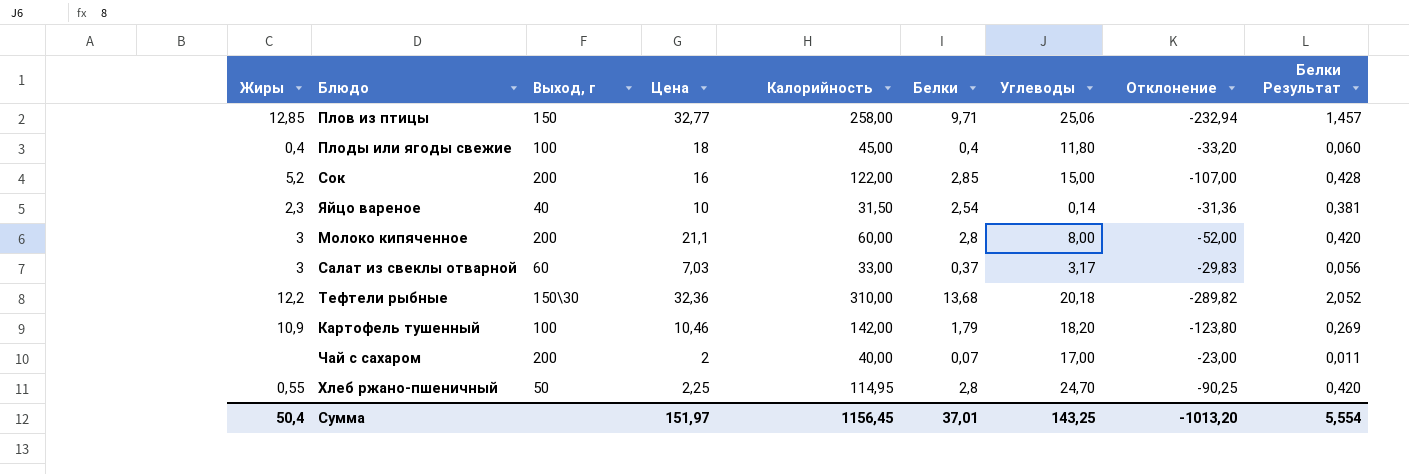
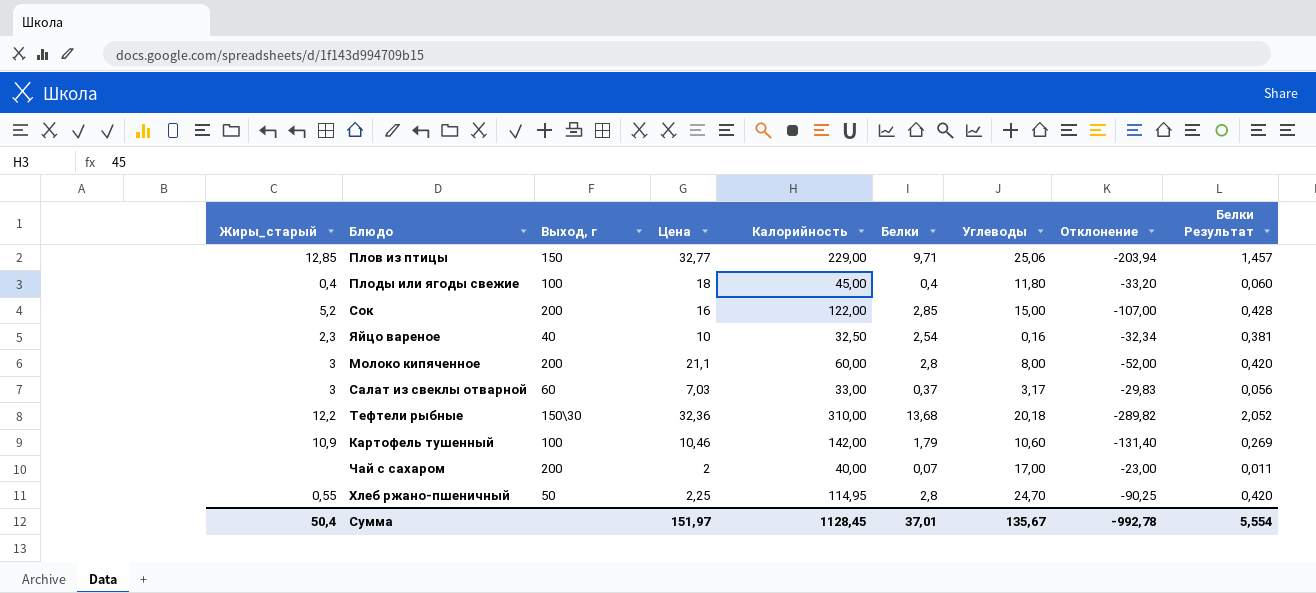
column name: Жиры -> Жиры_старый
Плов из птицы | Калорийность: 258,00 -> 229,00
Плов из птицы | Отклонение: -232,94 -> -203,94
Яйцо вареное | Калорийность: 31,50 -> 32,50
Яйцо вареное | Углеводы: 0,14 -> 0,16
Яйцо вареное | Отклонение: -31,36 -> -32,34
Картофель тушенный | Углеводы: 18,20 -> 10,60
Картофель тушенный | Отклонение: -123,80 -> -131,40
Сумма | Калорийность: 1156,45 -> 1128,45
Сумма | Углеводы: 143,25 -> 135,67
Сумма | Отклонение: -1013,20 -> -992,78

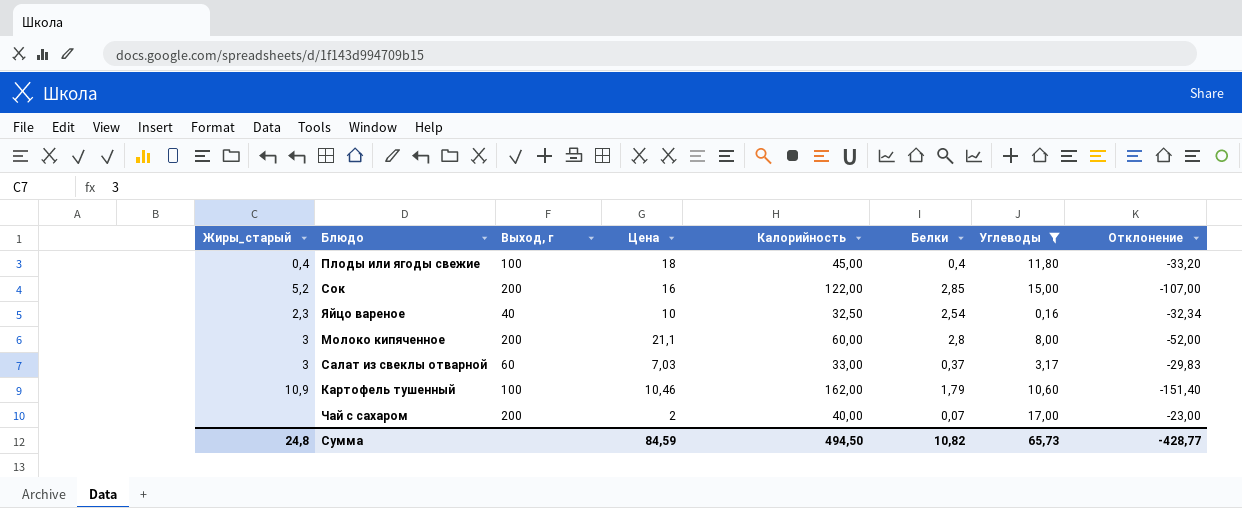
filter: none -> Углеводы <= 17,00
column Белки Результат | formula: [Белки] * 0,15 -> none
Картофель тушенный | Калорийность: 142,00 -> 162,00
Картофель тушенный | Отклонение: -131,40 -> -151,40
Сумма | Жиры_старый: 50,4 -> 24,8
Сумма | Цена: 151,97 -> 84,59
Сумма | Калорийность: 1128,45 -> 494,50
Сумма | Белки: 37,01 -> 10,82
Сумма | Углеводы: 135,67 -> 65,73
Сумма | Отклонение: -992,78 -> -428,77

